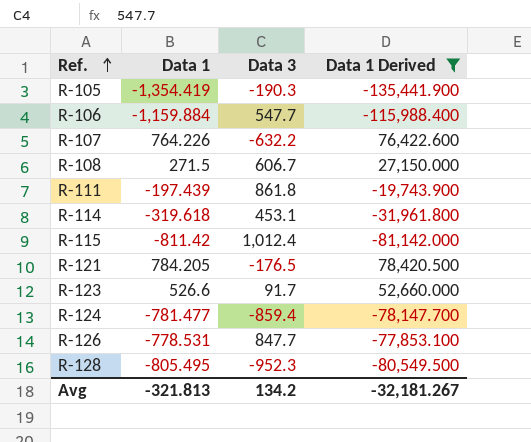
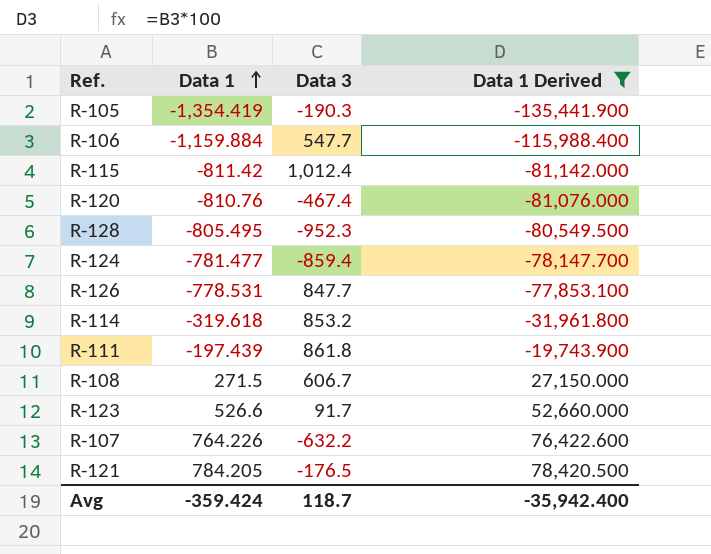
row order: Ref. ascending -> Data 1 ascending
row R-120: none -> -810.76 | -467.4 | -81,076.000
R-114 | Data 3: 453.1 -> 853.2
Avg | Data 1: -321.813 -> -359.424
Avg | Data 3: 134.2 -> 118.7
Avg | Data 1 Derived: -32,181.267 -> -35,942.400

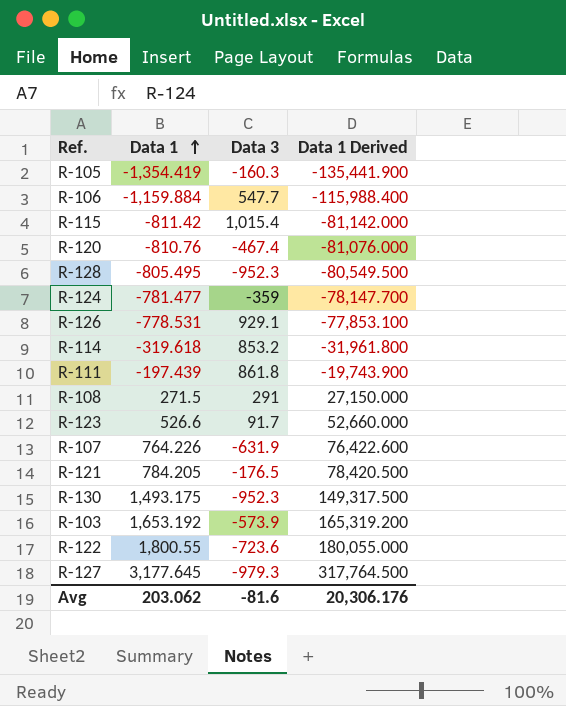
filter: Data 1 Derived <= 78,420.500 -> none
R-105 | Data 3: -190.3 -> -160.3
R-115 | Data 3: 1,012.4 -> 1,015.4
R-124 | Data 3: -859.4 -> -359
R-126 | Data 3: 847.7 -> 929.1
R-108 | Data 3: 606.7 -> 291
R-107 | Data 3: -632.2 -> -631.9
Avg | Data 1: -359.424 -> 203.062
Avg | Data 3: 118.7 -> -81.6
Avg | Data 1 Derived: -35,942.400 -> 20,306.176

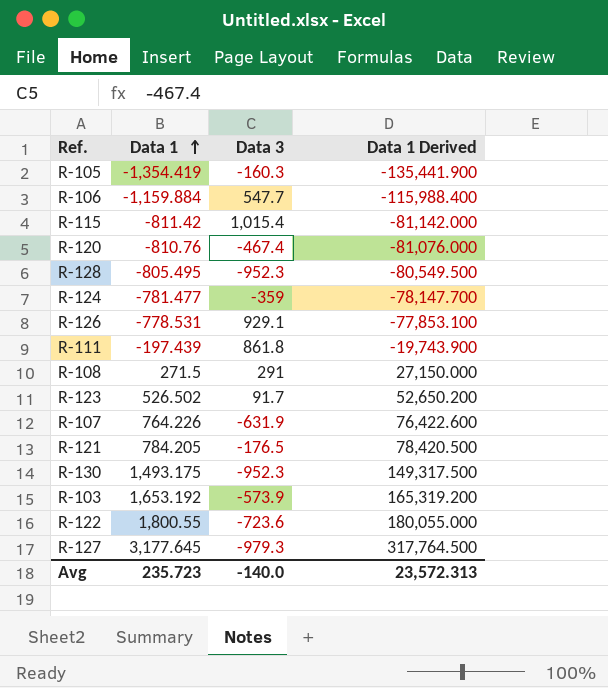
row R-114: -319.618 | 853.2 | -31,961.800 -> none
R-123 | Data 1: 526.6 -> 526.502
R-123 | Data 1 Derived: 52,660.000 -> 52,650.200
Avg | Data 1: 203.062 -> 235.723
Avg | Data 3: -81.6 -> -140.0
Avg | Data 1 Derived: 20,306.176 -> 23,572.313

